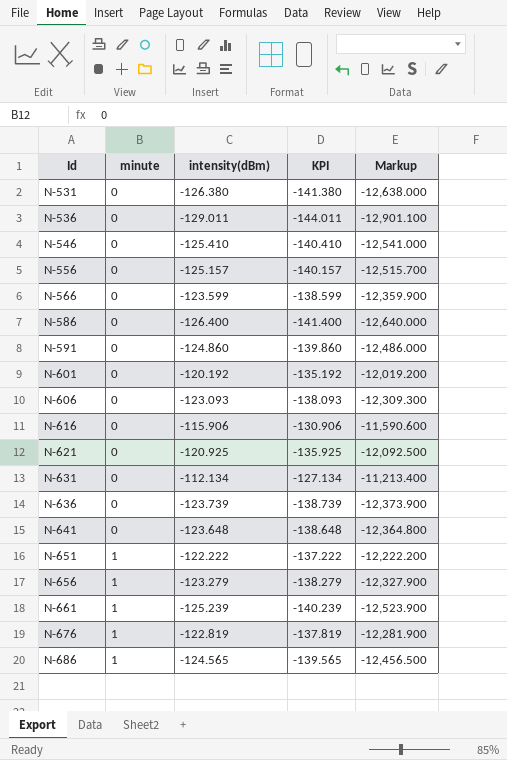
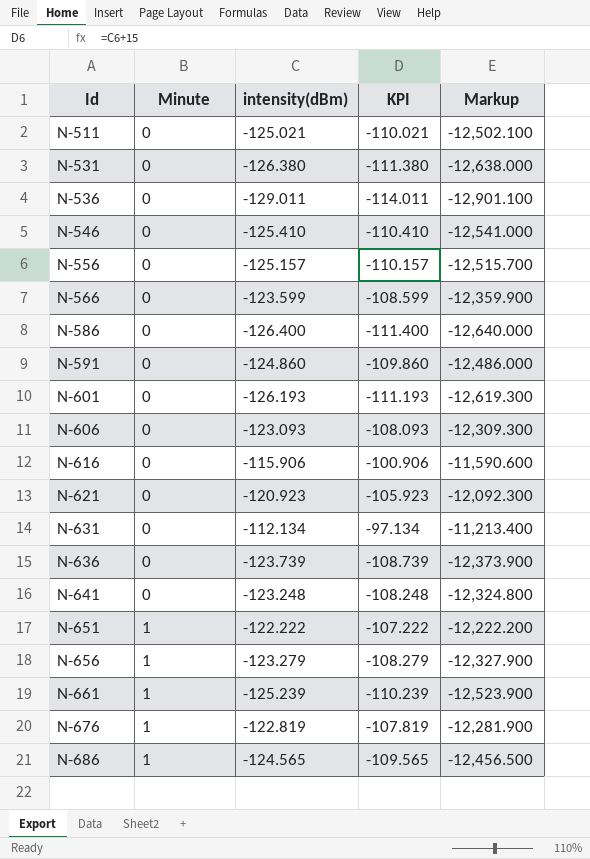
column name: minute -> Minute
column KPI | formula: [intensity(dBm)] - 15 -> [intensity(dBm)] + 15
row N-511: none -> 0 | -125.021 | -110.021 | -12,502.100
N-601 | intensity(dBm): -120.192 -> -126.193
N-601 | Markup: -12,019.200 -> -12,619.300
N-621 | intensity(dBm): -120.925 -> -120.923
N-621 | Markup: -12,092.500 -> -12,092.300
N-641 | intensity(dBm): -123.648 -> -123.248
N-641 | Markup: -12,364.800 -> -12,324.800

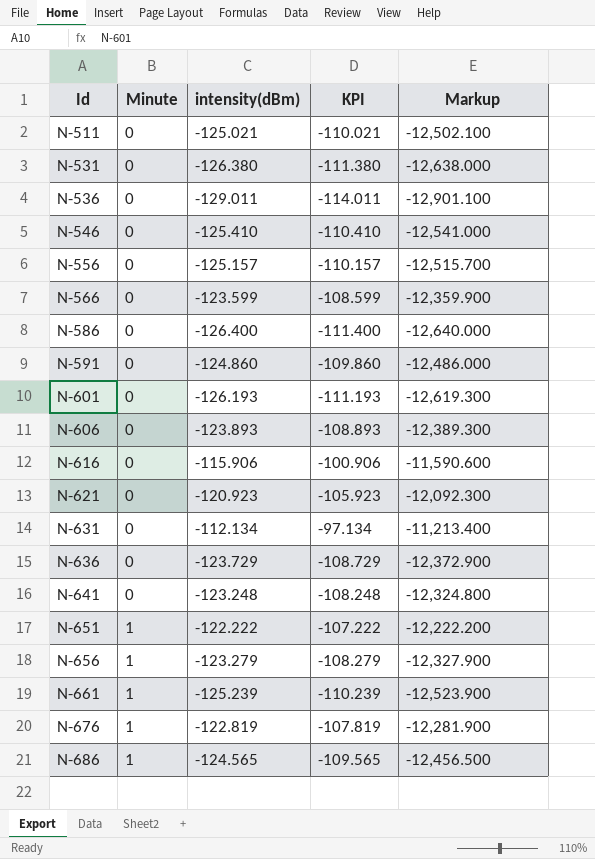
N-606 | intensity(dBm): -123.093 -> -123.893
N-606 | KPI: -108.093 -> -108.893
N-606 | Markup: -12,309.300 -> -12,389.300
N-636 | intensity(dBm): -123.739 -> -123.729
N-636 | KPI: -108.739 -> -108.729
N-636 | Markup: -12,373.900 -> -12,372.900

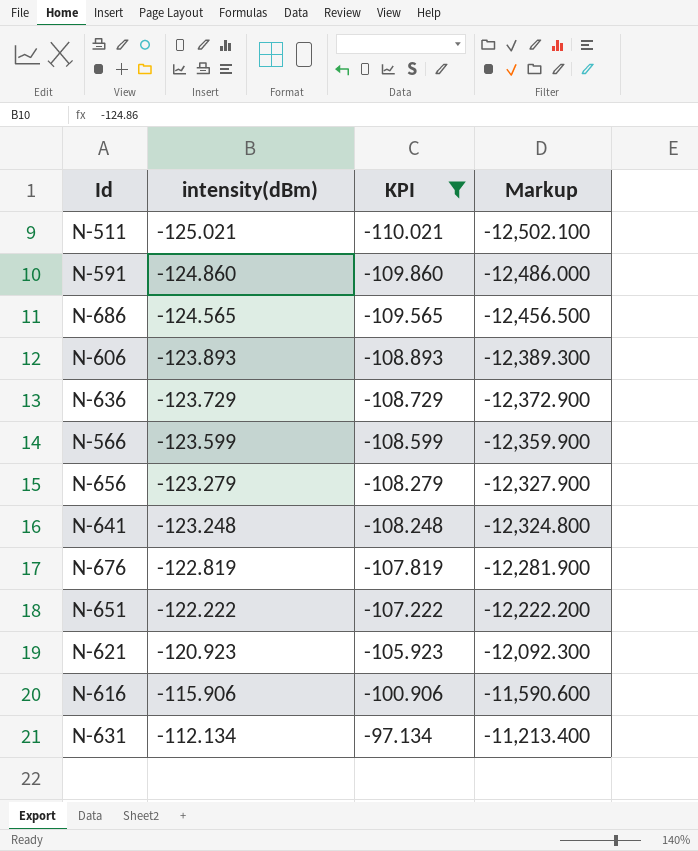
filter: none -> KPI >= -110.021
row order: Id ascending -> intensity(dBm) ascending
column Minute | position: 2 -> none

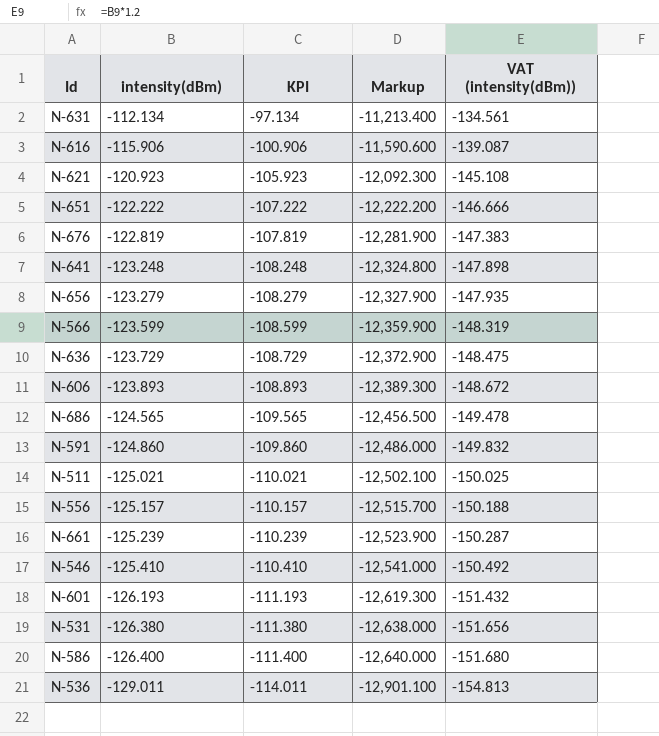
filter: KPI >= -110.021 -> none
row order: intensity(dBm) ascending -> intensity(dBm) descending
column VAT (intensity(dBm)) | formula: none -> [intensity(dBm)] * 1.2

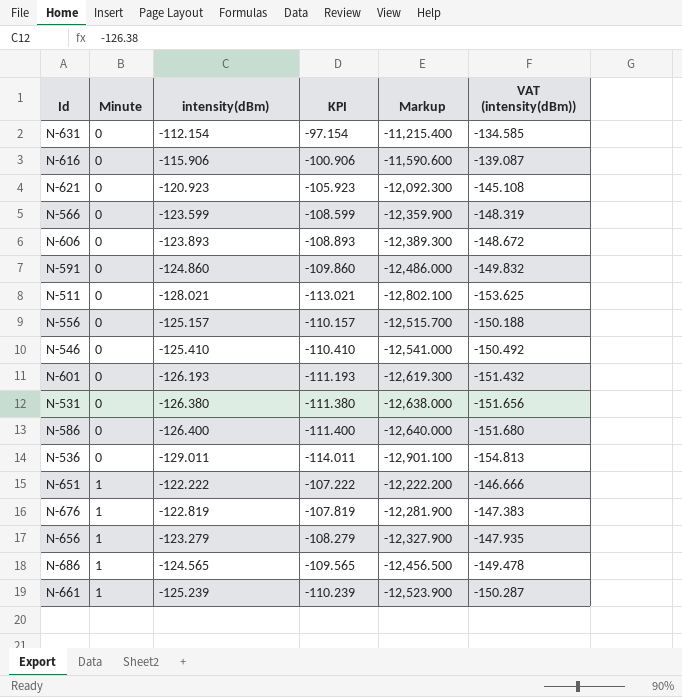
row order: intensity(dBm) descending -> Minute ascending
column Minute | position: none -> 2
row N-641: -123.248 | -108.248 | -12,324.800 | -147.898 -> none
row N-636: -123.729 | -108.729 | -12,372.900 | -148.475 -> none
N-631 | intensity(dBm): -112.134 -> -112.154
N-631 | KPI: -97.134 -> -97.154
N-631 | Markup: -11,213.400 -> -11,215.400
N-631 | VAT (intensity(dBm)): -134.561 -> -134.585
N-511 | intensity(dBm): -125.021 -> -128.021
N-511 | KPI: -110.021 -> -113.021
N-511 | Markup: -12,502.100 -> -12,802.100
N-511 | VAT (intensity(dBm)): -150.025 -> -153.625

